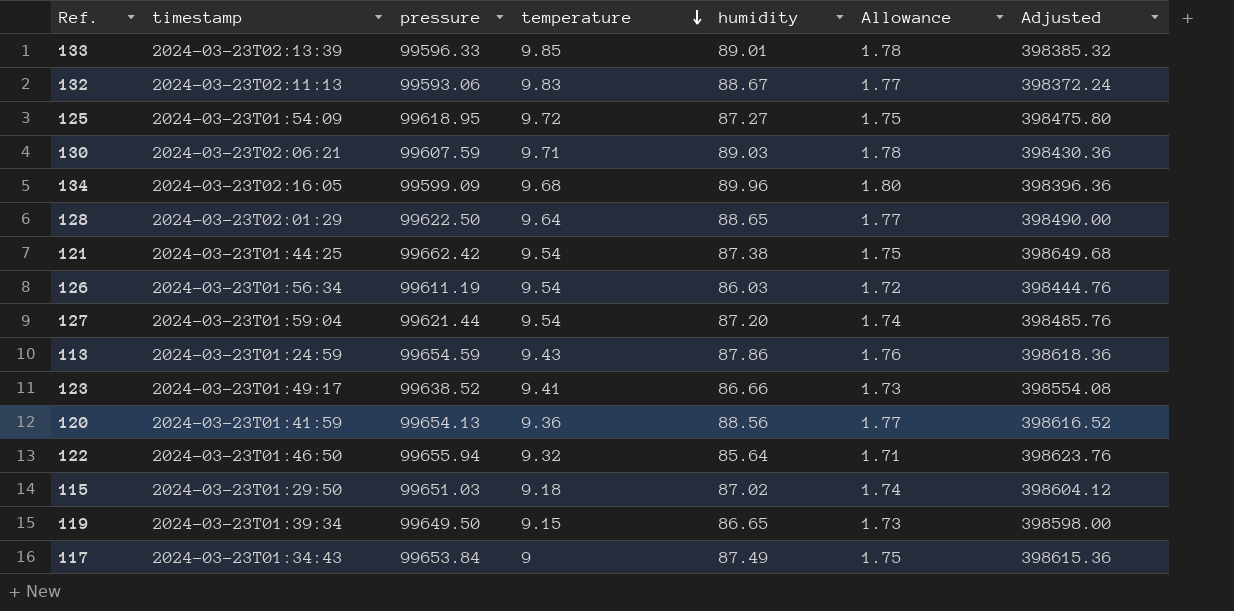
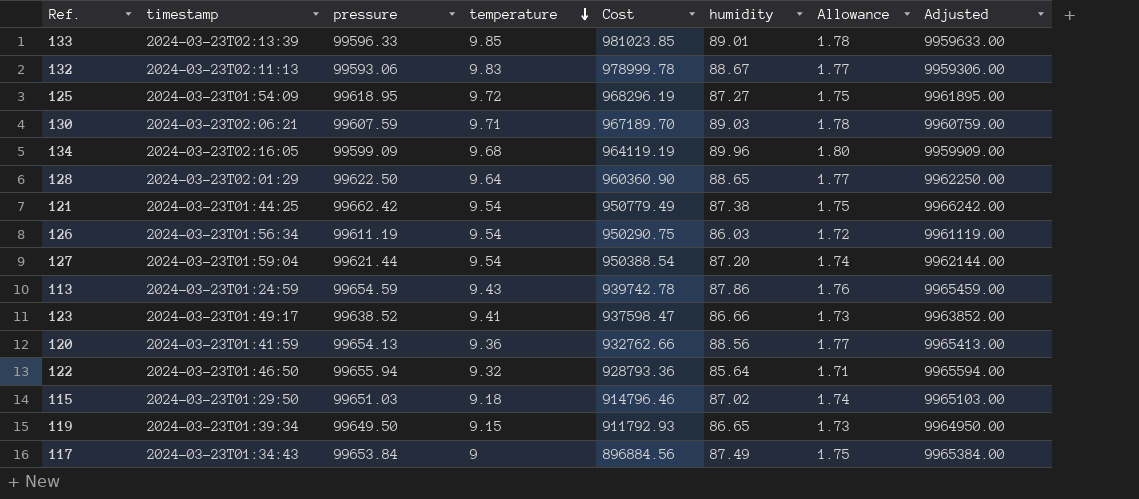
column Cost | formula: none -> [pressure] * [temperature]
column Adjusted | formula: [pressure] * 4 -> [pressure] * 100

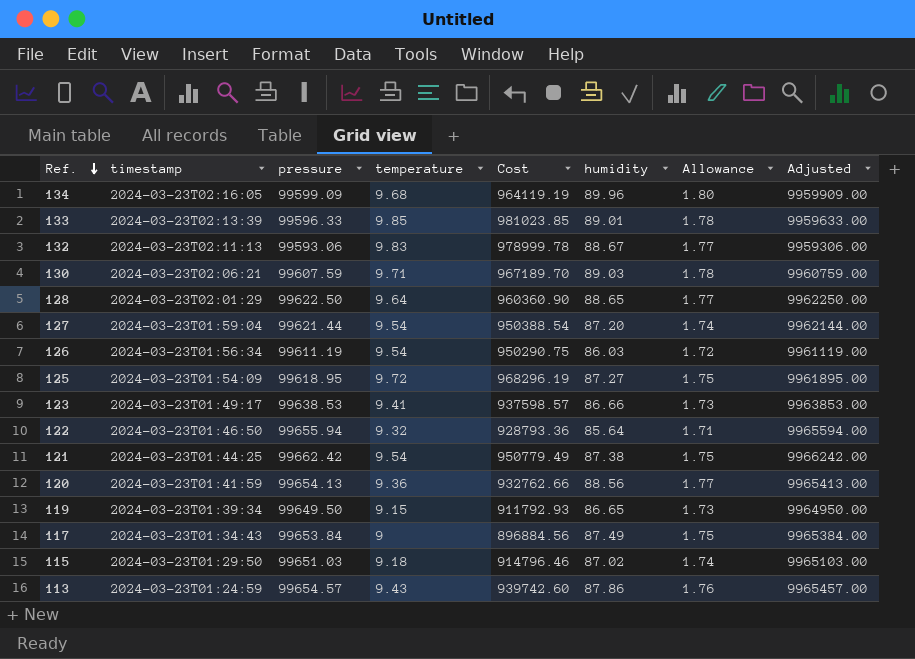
row order: temperature descending -> Ref. descending
123 | pressure: 99638.52 -> 99638.53
123 | Cost: 937598.47 -> 937598.57
123 | Adjusted: 9963852.00 -> 9963853.00
113 | pressure: 99654.59 -> 99654.57
113 | Cost: 939742.78 -> 939742.60
113 | Adjusted: 9965459.00 -> 9965457.00

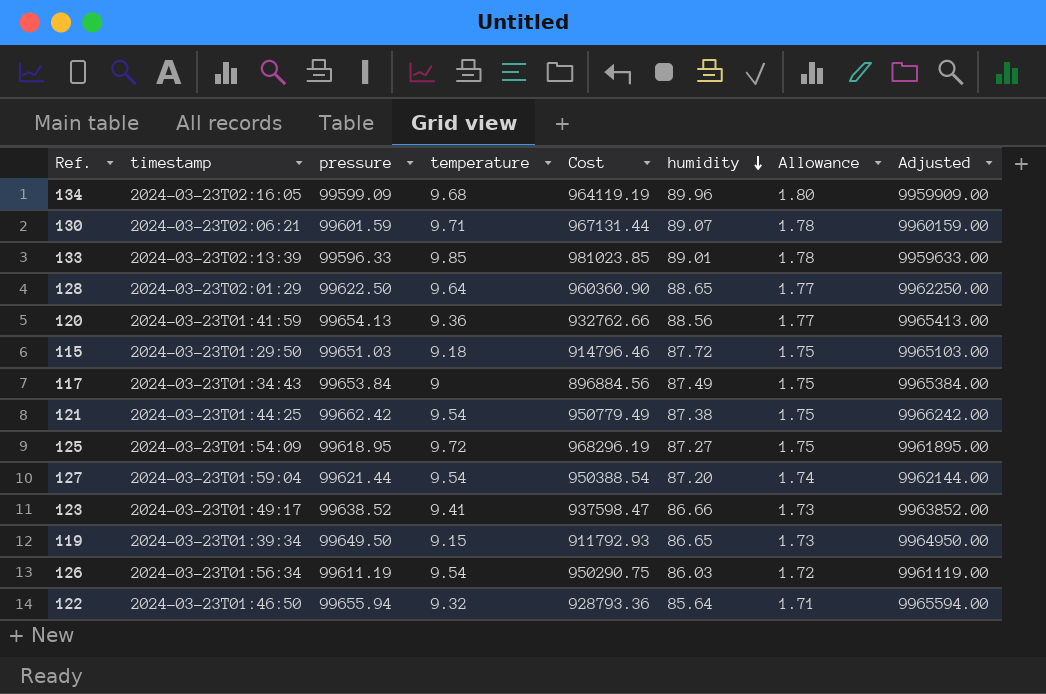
row order: Ref. descending -> humidity descending
row 132: 2024-03-23T02:11:13 | 99593.06 | 9.83 | 978999.78 | 88.67 | 1.77 | 9959306.00 -> none
row 113: 2024-03-23T01:24:59 | 99654.57 | 9.43 | 939742.60 | 87.86 | 1.76 | 9965457.00 -> none
130 | pressure: 99607.59 -> 99601.59
130 | Cost: 967189.70 -> 967131.44
130 | humidity: 89.03 -> 89.07
130 | Adjusted: 9960759.00 -> 9960159.00
115 | humidity: 87.02 -> 87.72
115 | Allowance: 1.74 -> 1.75
123 | pressure: 99638.53 -> 99638.52
123 | Cost: 937598.57 -> 937598.47
123 | Adjusted: 9963853.00 -> 9963852.00

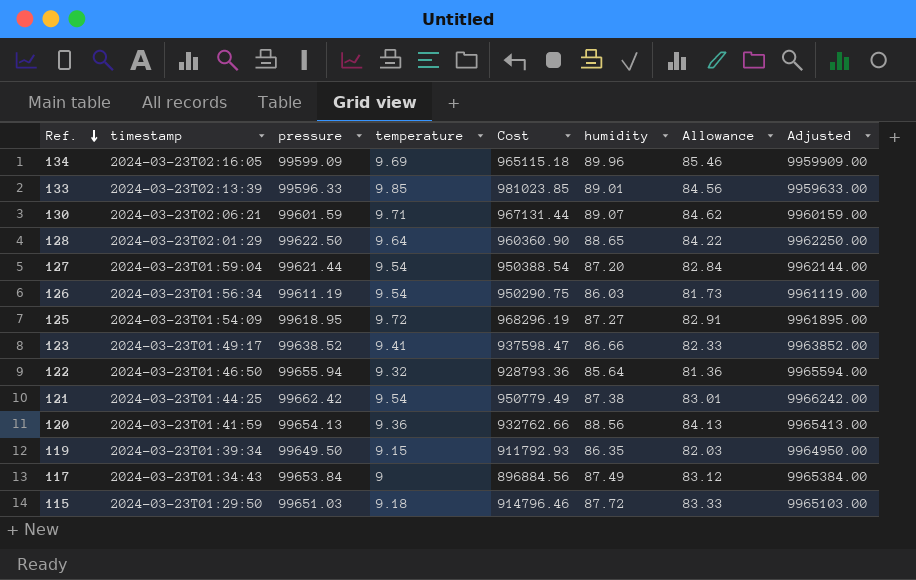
row order: humidity descending -> Ref. descending
column Allowance | formula: [humidity] * 0.02 -> [humidity] * 0.95
134 | temperature: 9.68 -> 9.69
134 | Cost: 964119.19 -> 965115.18
119 | humidity: 86.65 -> 86.35

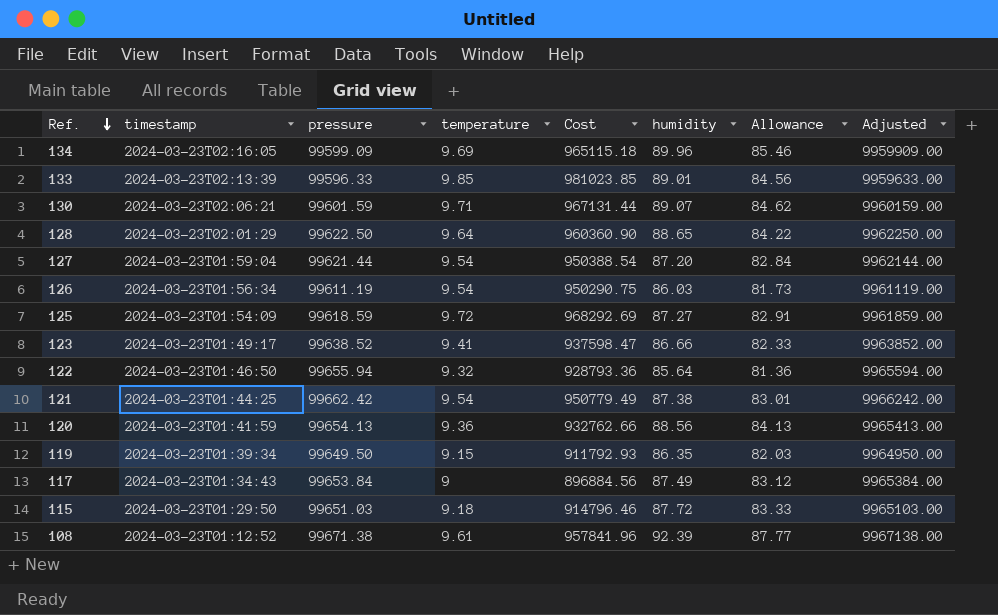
125 | pressure: 99618.95 -> 99618.59
125 | Cost: 968296.19 -> 968292.69
125 | Adjusted: 9961895.00 -> 9961859.00
row 108: none -> 2024-03-23T01:12:52 | 99671.38 | 9.61 | 957841.96 | 92.39 | 87.77 | 9967138.00

